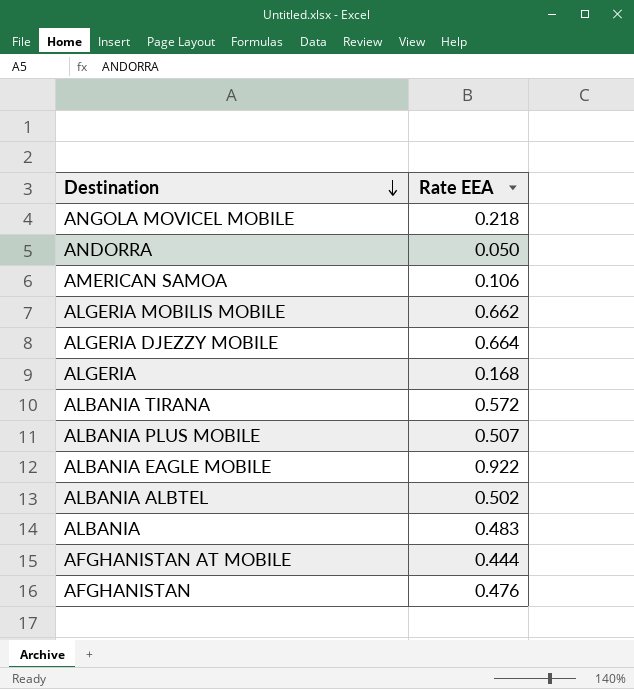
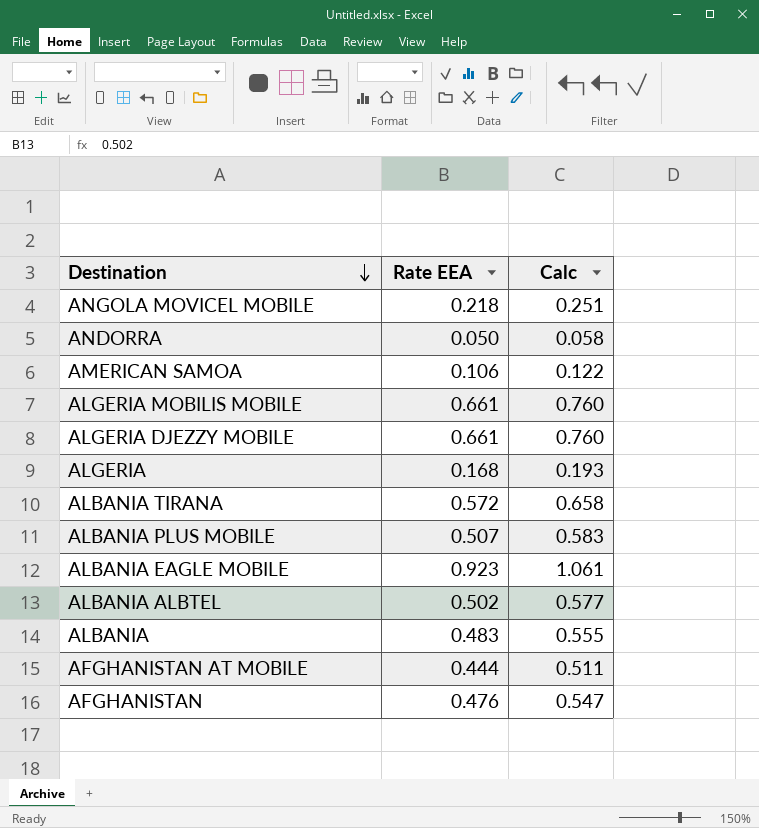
column Calc | formula: none -> [Rate EEA] * 1.15
ALGERIA MOBILIS MOBILE | Rate EEA: 0.662 -> 0.661
ALGERIA DJEZZY MOBILE | Rate EEA: 0.664 -> 0.661
ALBANIA EAGLE MOBILE | Rate EEA: 0.922 -> 0.923

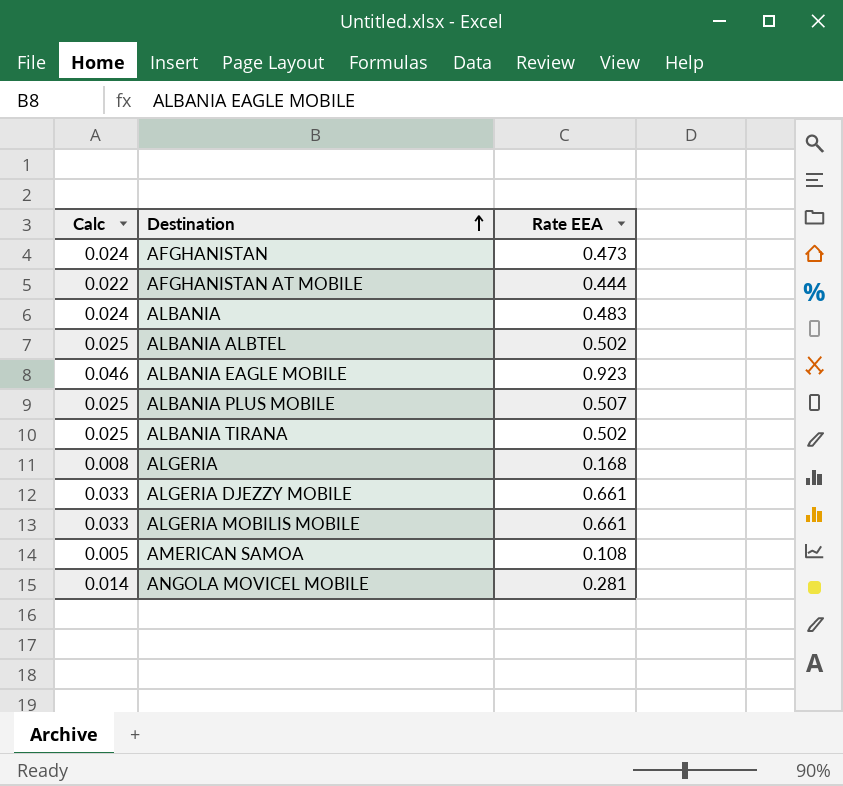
row order: Destination descending -> Destination ascending
column Calc | formula: [Rate EEA] * 1.15 -> [Rate EEA] * 0.05
column Calc | position: 3 -> 1
row ANDORRA: 0.050 | 0.058 -> none
AFGHANISTAN | Rate EEA: 0.476 -> 0.473
ALBANIA TIRANA | Rate EEA: 0.572 -> 0.502
AMERICAN SAMOA | Rate EEA: 0.106 -> 0.108
ANGOLA MOVICEL MOBILE | Rate EEA: 0.218 -> 0.281

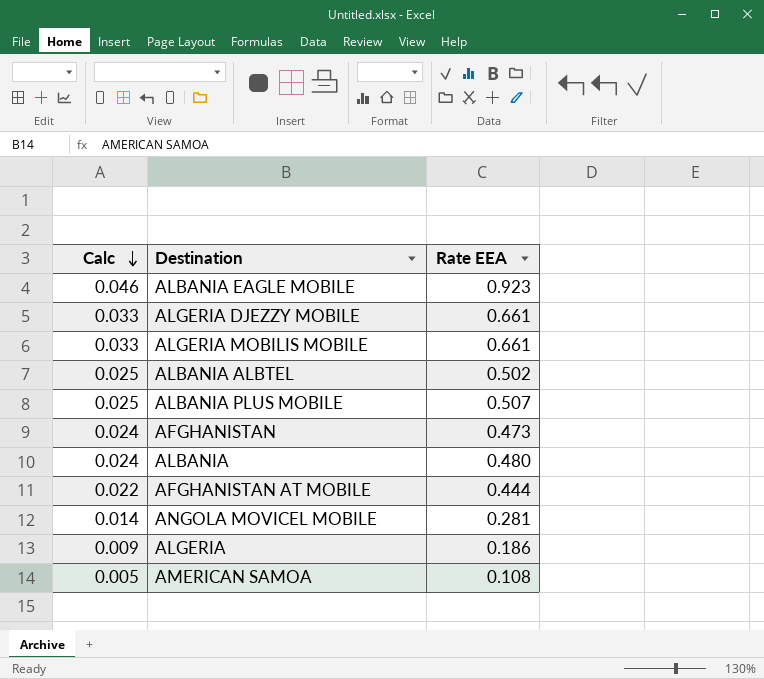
row order: Destination ascending -> Calc descending
row ALBANIA TIRANA: 0.025 | 0.502 -> none
ALBANIA | Rate EEA: 0.483 -> 0.480
ALGERIA | Calc: 0.008 -> 0.009
ALGERIA | Rate EEA: 0.168 -> 0.186

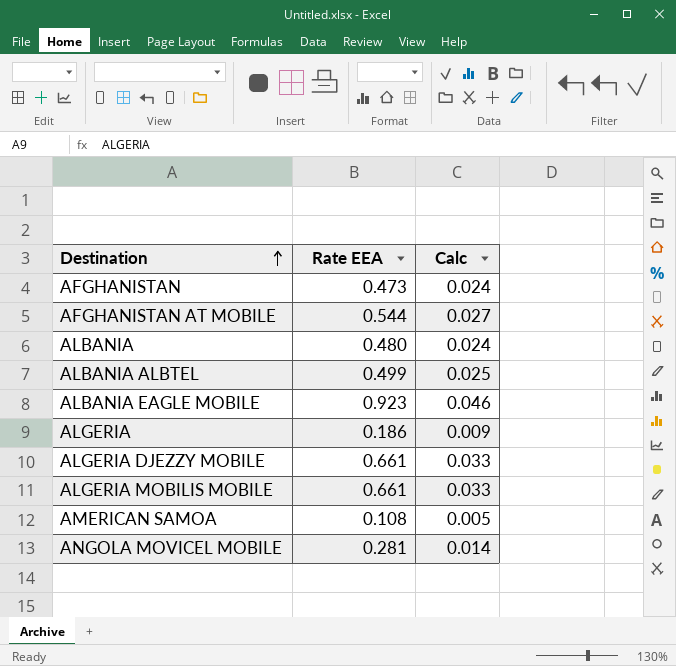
row order: Calc descending -> Destination ascending
column Calc | position: 1 -> 3
row ALBANIA PLUS MOBILE: 0.025 | 0.507 -> none
AFGHANISTAN AT MOBILE | Rate EEA: 0.444 -> 0.544
AFGHANISTAN AT MOBILE | Calc: 0.022 -> 0.027
ALBANIA ALBTEL | Rate EEA: 0.502 -> 0.499

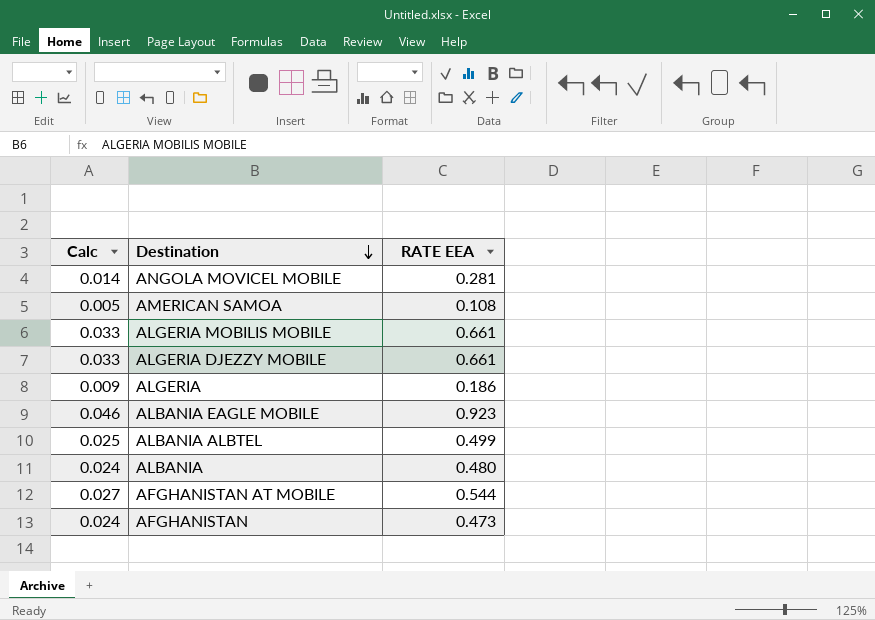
row order: Destination ascending -> Destination descending
column Calc | position: 3 -> 1
column name: Rate EEA -> RATE EEA

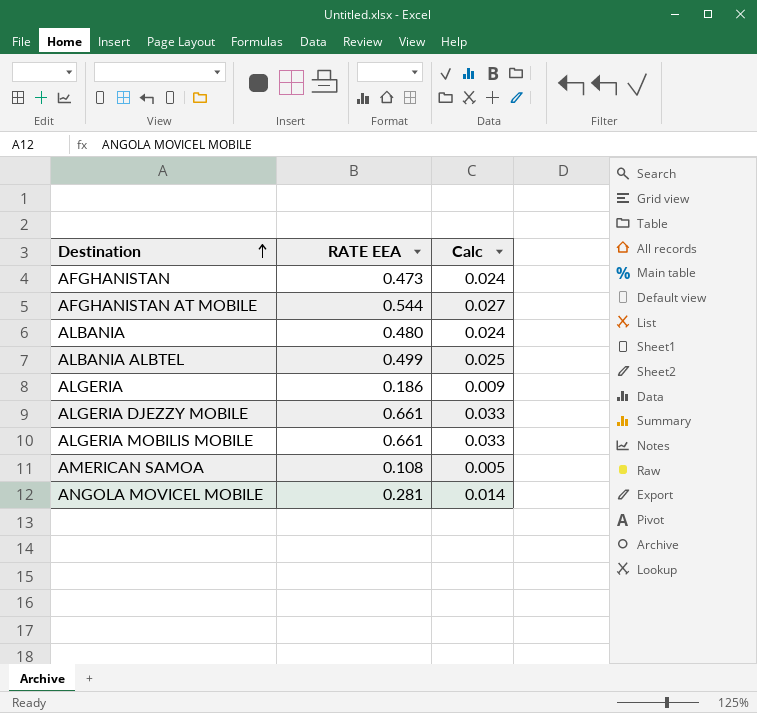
row order: Destination descending -> Destination ascending
column Calc | position: 1 -> 3
row ALBANIA EAGLE MOBILE: 0.046 | 0.923 -> none

